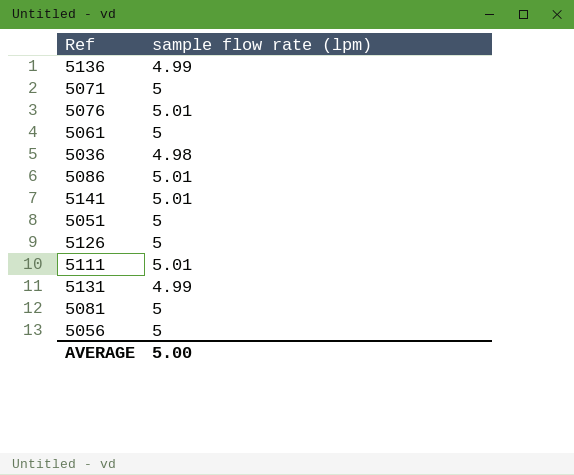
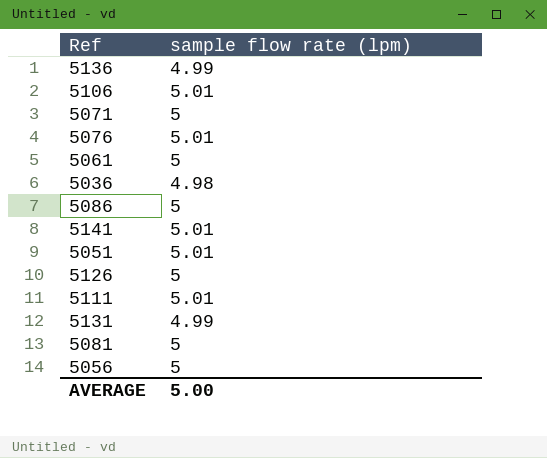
row 5106: none -> 5.01
5086 | sample flow rate (lpm): 5.01 -> 5
5051 | sample flow rate (lpm): 5 -> 5.01

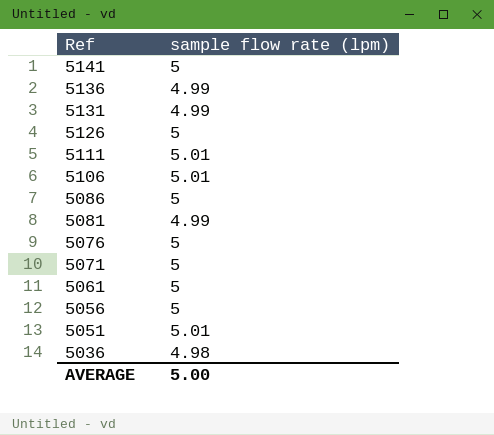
row order: none -> Ref descending
5141 | sample flow rate (lpm): 5.01 -> 5
5081 | sample flow rate (lpm): 5 -> 4.99
5076 | sample flow rate (lpm): 5.01 -> 5

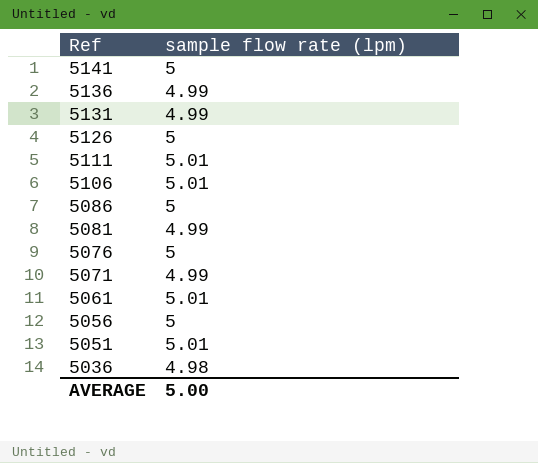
5071 | sample flow rate (lpm): 5 -> 4.99
5061 | sample flow rate (lpm): 5 -> 5.01

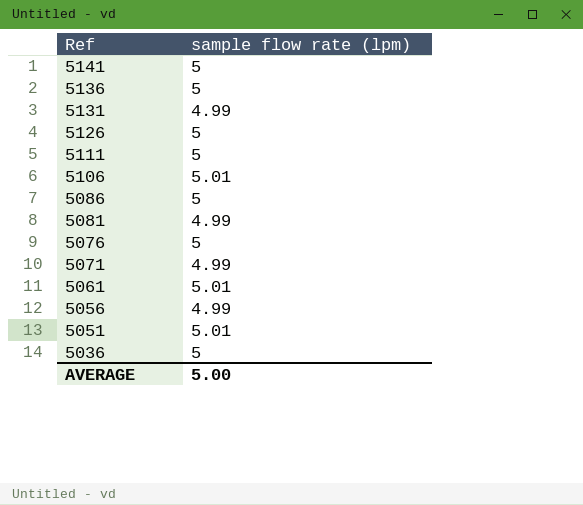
5136 | sample flow rate (lpm): 4.99 -> 5
5111 | sample flow rate (lpm): 5.01 -> 5
5056 | sample flow rate (lpm): 5 -> 4.99
5036 | sample flow rate (lpm): 4.98 -> 5

